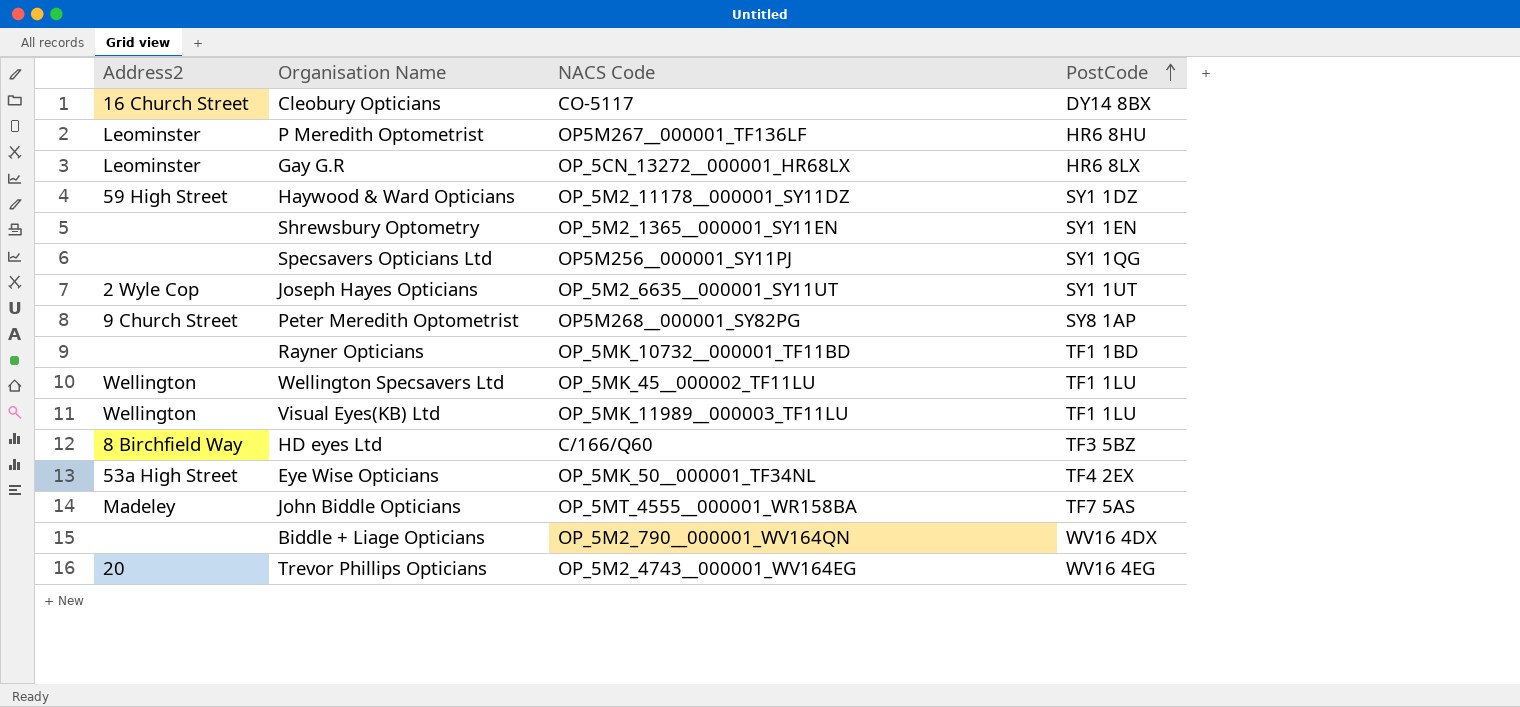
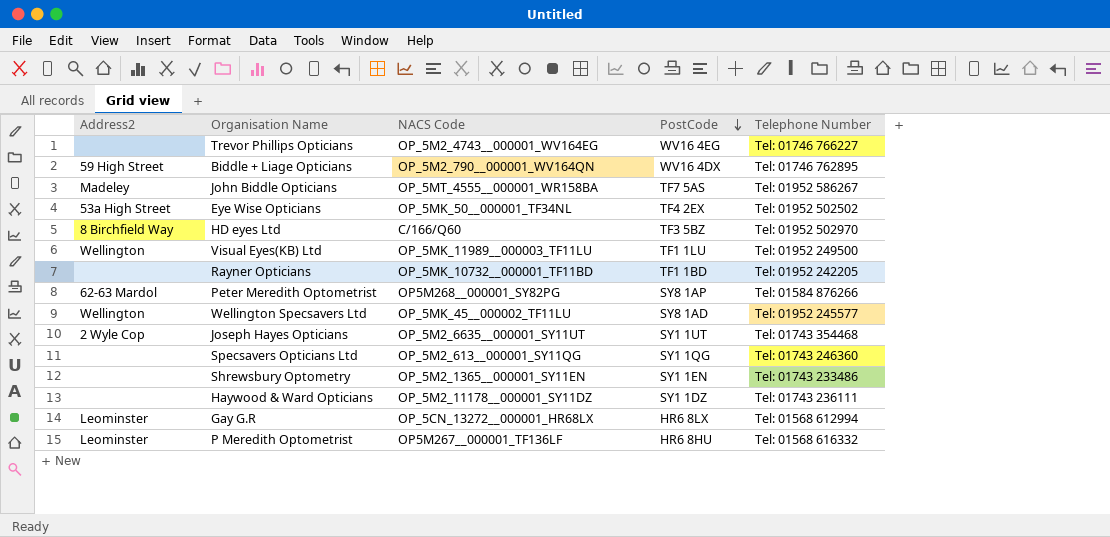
row order: PostCode ascending -> PostCode descending
column Telephone Number | position: none -> 5
row Cleobury Opticians: 16 Church Street | CO-5117 | DY14 8BX -> none
Trevor Phillips Opticians | Address2: 20 -> none
Biddle + Liage Opticians | Address2: none -> 59 High Street
Peter Meredith Optometrist | Address2: 9 Church Street -> 62-63 Mardol
Wellington Specsavers Ltd | PostCode: TF1 1LU -> SY8 1AD
Specsavers Opticians Ltd | NACS Code: OP5M256__000001_SY11PJ -> OP_5M2_613__000001_SY11QG
Haywood & Ward Opticians | Address2: 59 High Street -> none

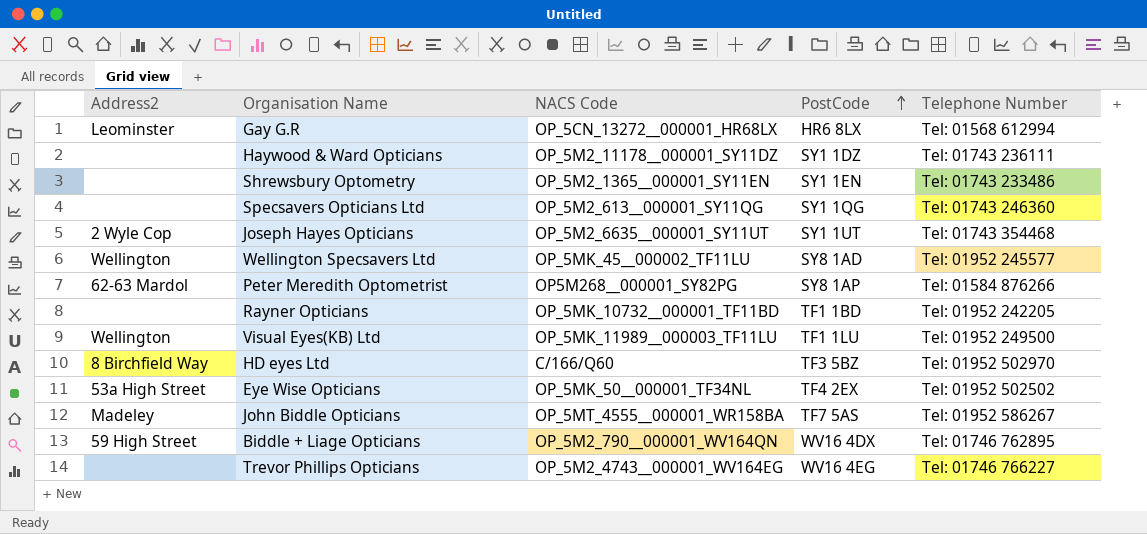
row order: PostCode descending -> PostCode ascending
row P Meredith Optometrist: Leominster | OP5M267__000001_TF136LF | HR6 8HU | Tel: 01568 616332 -> none

